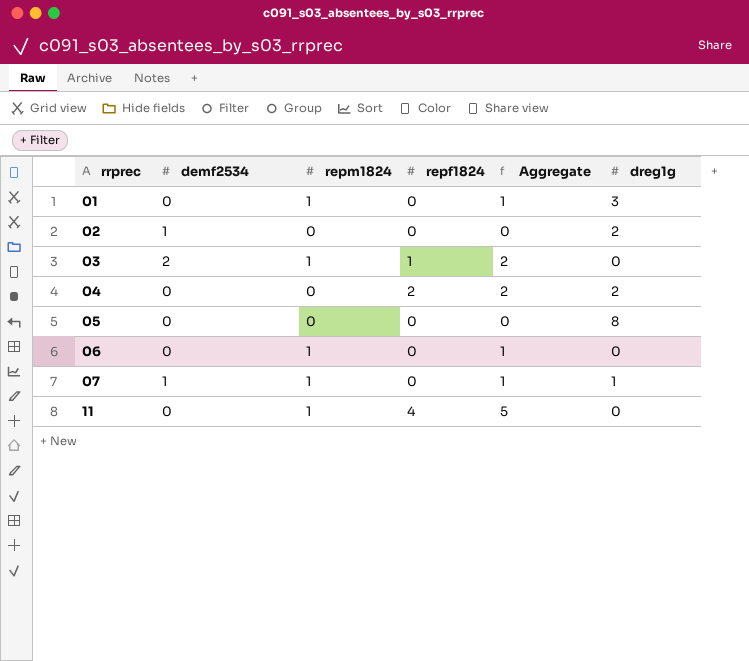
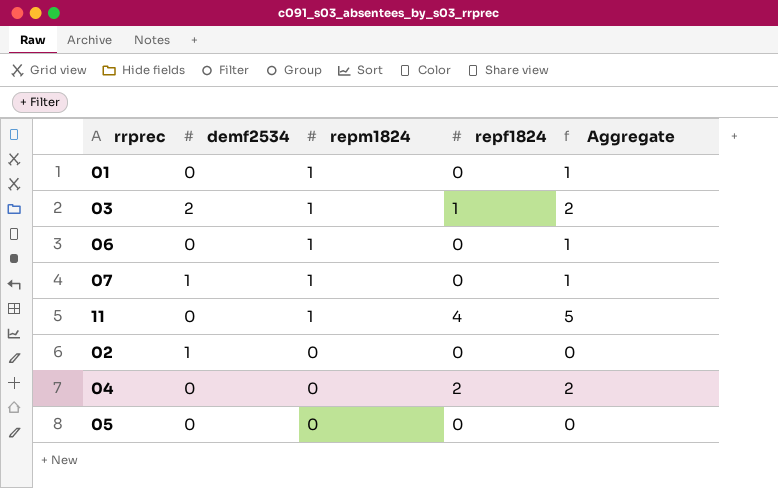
row order: rrprec ascending -> repm1824 descending
column dreg1g | position: 6 -> none

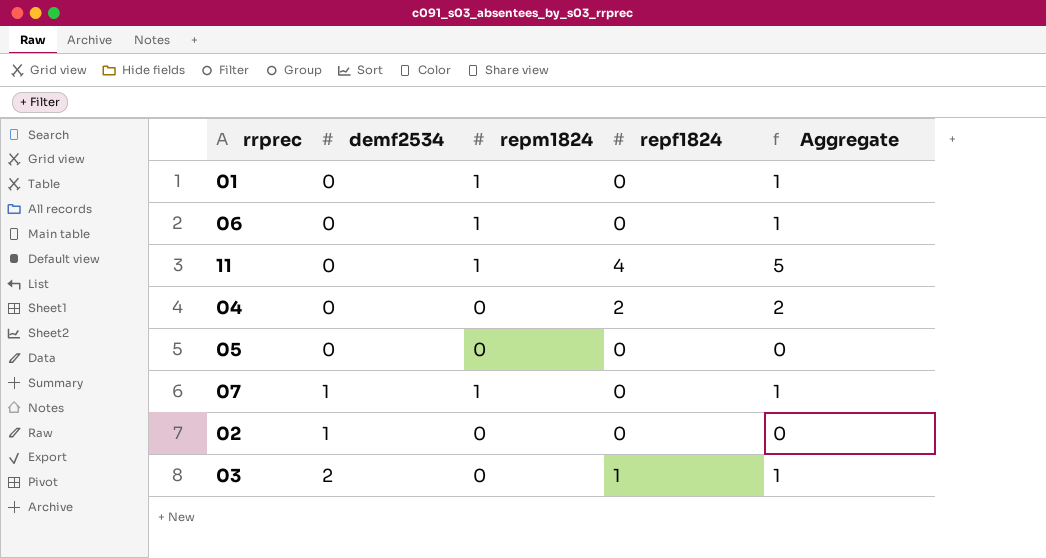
row order: repm1824 descending -> demf2534 ascending
03 | repm1824: 1 -> 0
03 | Aggregate: 2 -> 1

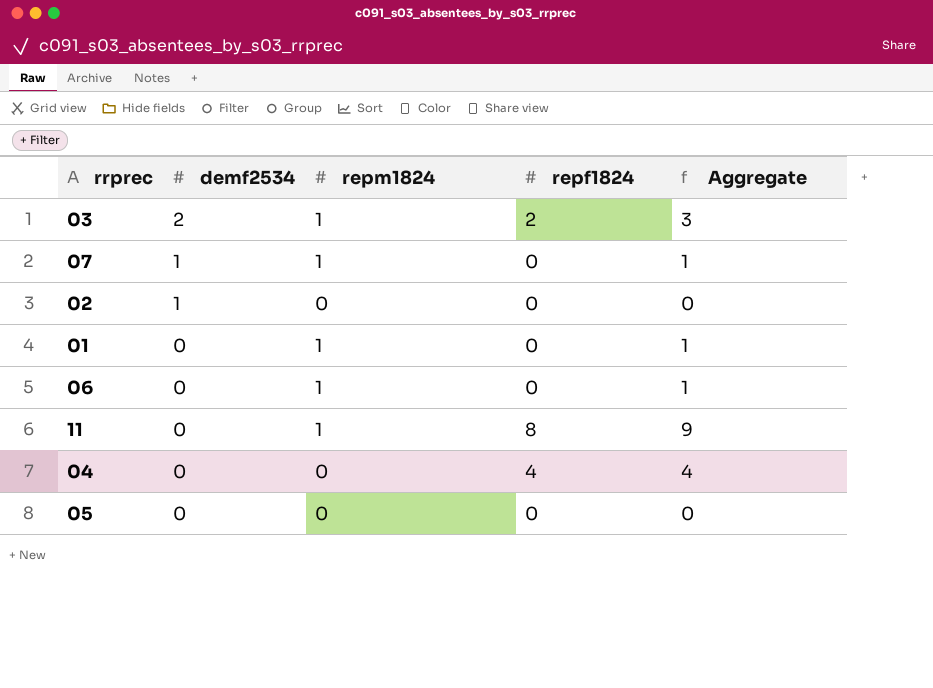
row order: demf2534 ascending -> demf2534 descending
03 | repm1824: 0 -> 1
03 | repf1824: 1 -> 2
03 | Aggregate: 1 -> 3
11 | repf1824: 4 -> 8
11 | Aggregate: 5 -> 9
04 | repf1824: 2 -> 4
04 | Aggregate: 2 -> 4

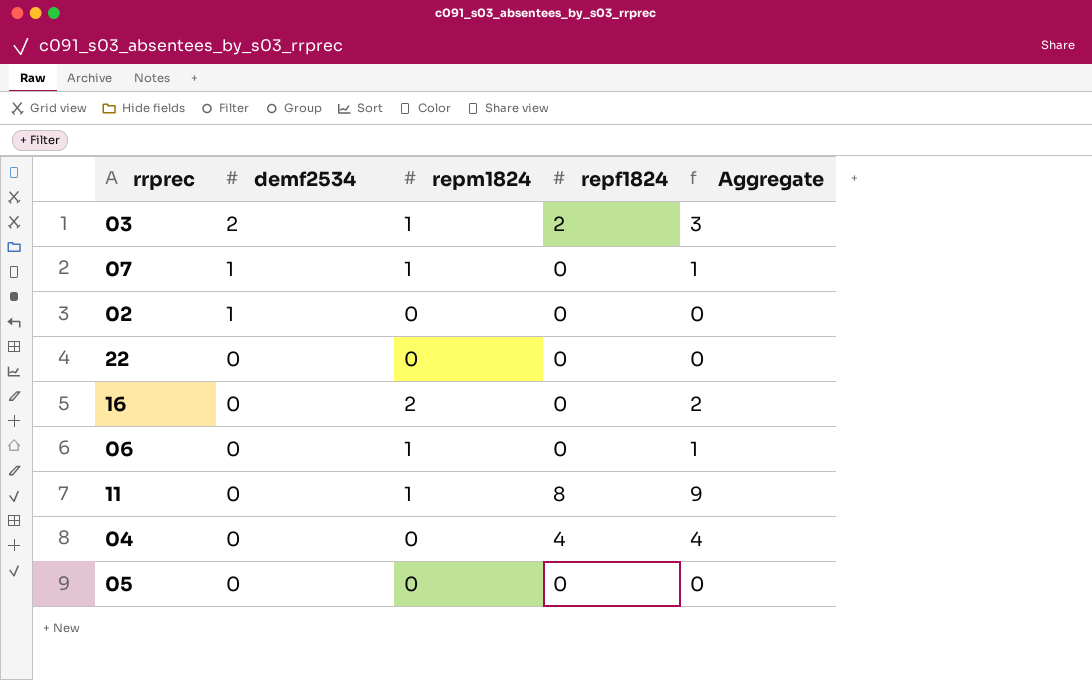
row 01: 0 | 1 | 0 | 1 -> none
row 22: none -> 0 | 0 | 0 | 0
row 16: none -> 0 | 2 | 0 | 2

